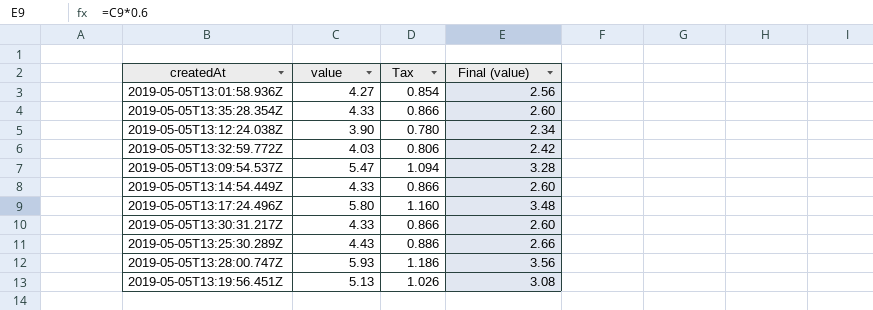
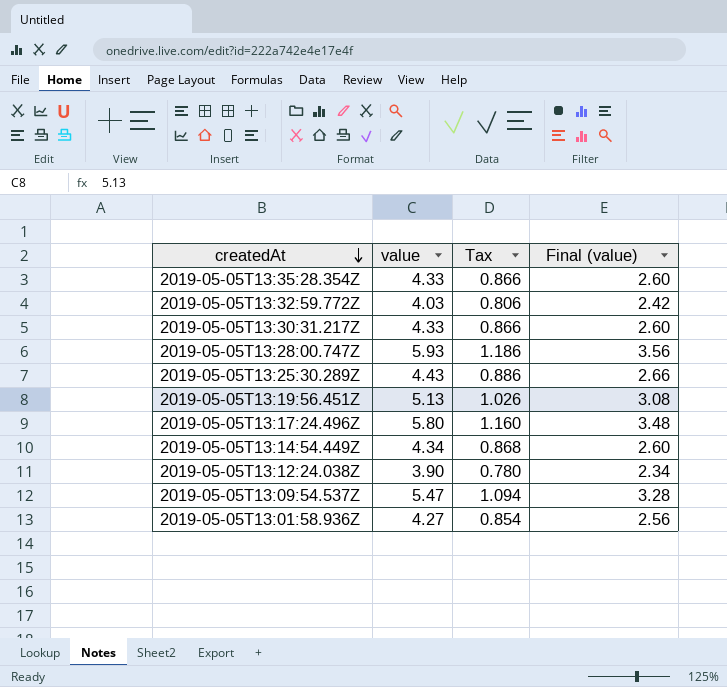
row order: none -> createdAt descending
2019-05-05T13:14:54.449Z | value: 4.33 -> 4.34
2019-05-05T13:14:54.449Z | Tax: 0.866 -> 0.868

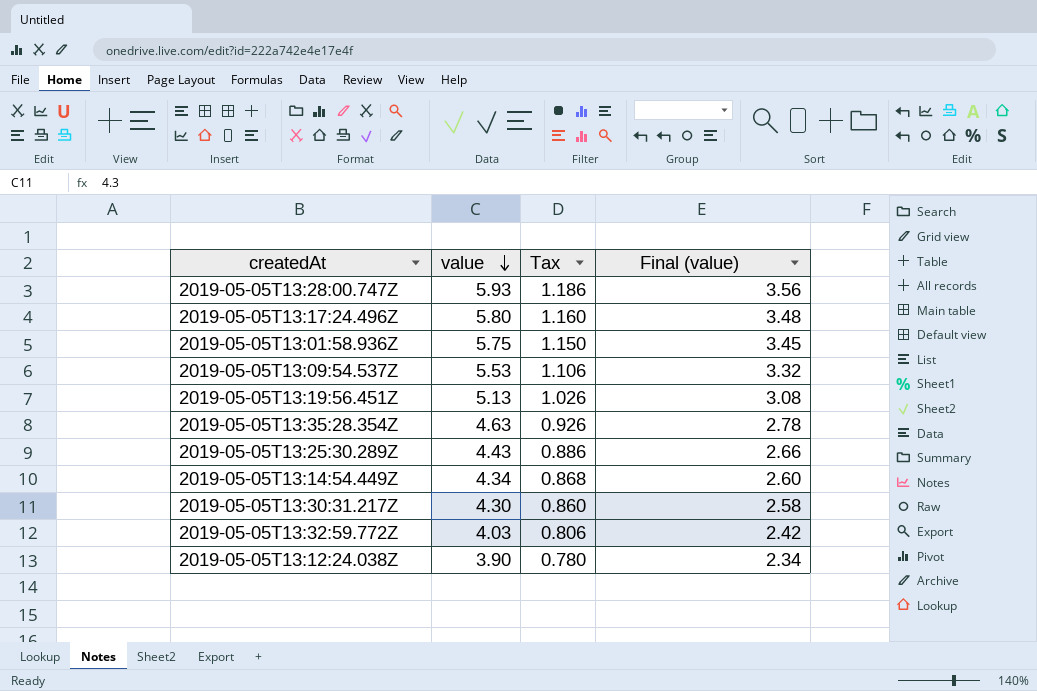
row order: createdAt descending -> value descending
2019-05-05T13:01:58.936Z | value: 4.27 -> 5.75
2019-05-05T13:01:58.936Z | Tax: 0.854 -> 1.150
2019-05-05T13:01:58.936Z | Final (value): 2.56 -> 3.45
2019-05-05T13:09:54.537Z | value: 5.47 -> 5.53
2019-05-05T13:09:54.537Z | Tax: 1.094 -> 1.106
2019-05-05T13:09:54.537Z | Final (value): 3.28 -> 3.32
2019-05-05T13:35:28.354Z | value: 4.33 -> 4.63
2019-05-05T13:35:28.354Z | Tax: 0.866 -> 0.926
2019-05-05T13:35:28.354Z | Final (value): 2.60 -> 2.78
2019-05-05T13:30:31.217Z | value: 4.33 -> 4.30
2019-05-05T13:30:31.217Z | Tax: 0.866 -> 0.860
2019-05-05T13:30:31.217Z | Final (value): 2.60 -> 2.58

